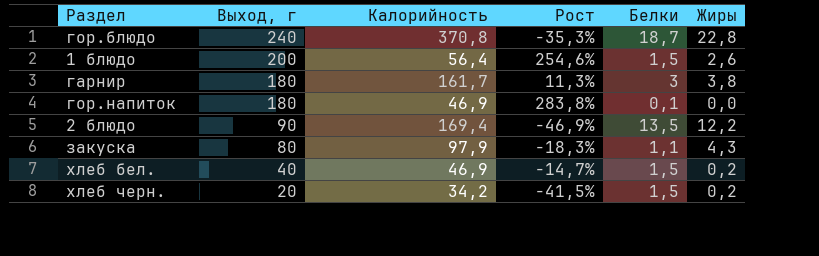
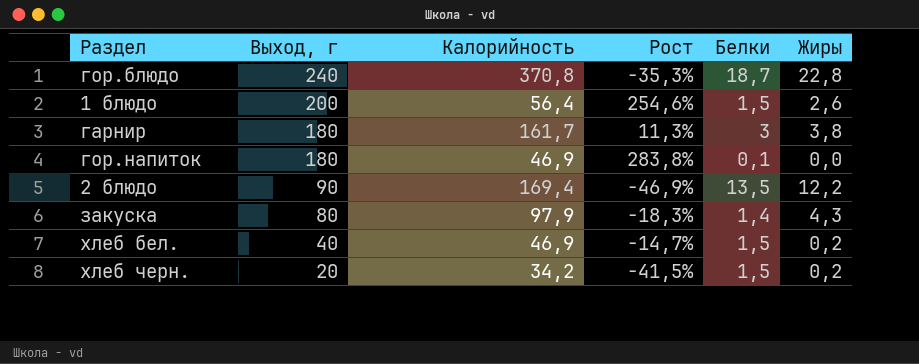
закуска | Белки: 1,1 -> 1,4

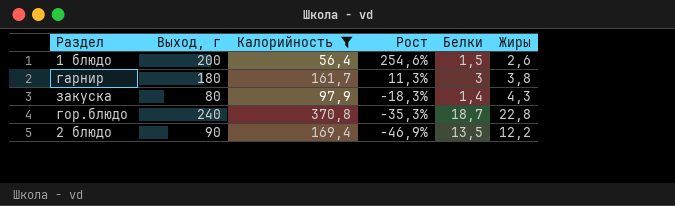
filter: none -> Калорийность >= 56,4
row order: Выход, г descending -> Рост descending

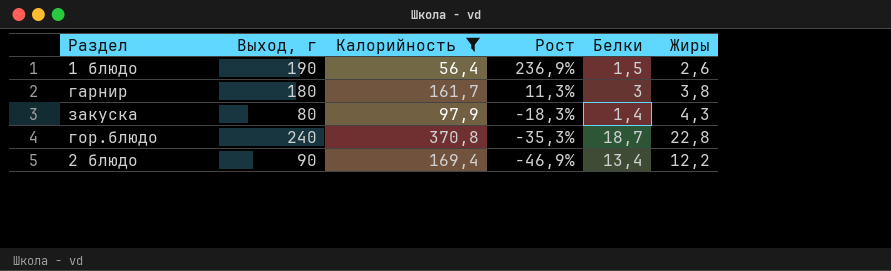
1 блюдо | Выход, г: 200 -> 190
1 блюдо | Рост: 254,6% -> 236,9%
2 блюдо | Белки: 13,5 -> 13,4

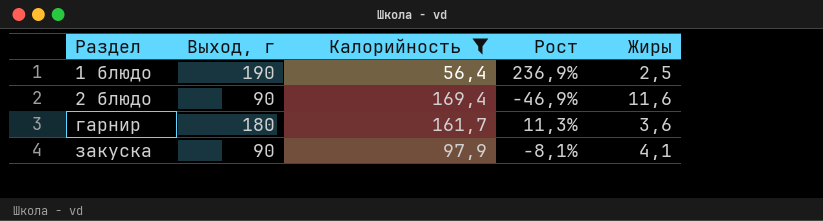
row order: Рост descending -> Раздел ascending
column Белки | position: 5 -> none
row гор.блюдо: 240 | 370,8 | -35,3% | 18,7 | 22,8 -> none
1 блюдо | Жиры: 2,6 -> 2,5
2 блюдо | Жиры: 12,2 -> 11,6
гарнир | Жиры: 3,8 -> 3,6
закуска | Выход, г: 80 -> 90
закуска | Рост: -18,3% -> -8,1%
закуска | Жиры: 4,3 -> 4,1

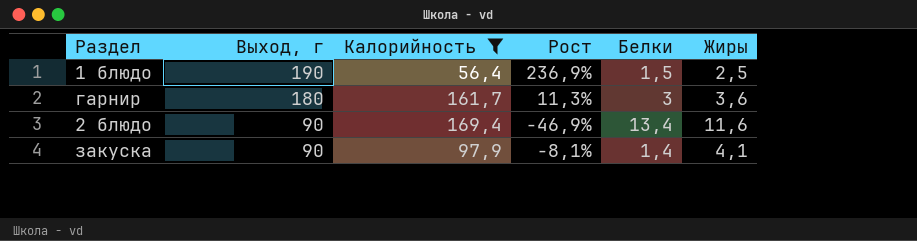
row order: Раздел ascending -> Выход, г descending
column Белки | position: none -> 5

